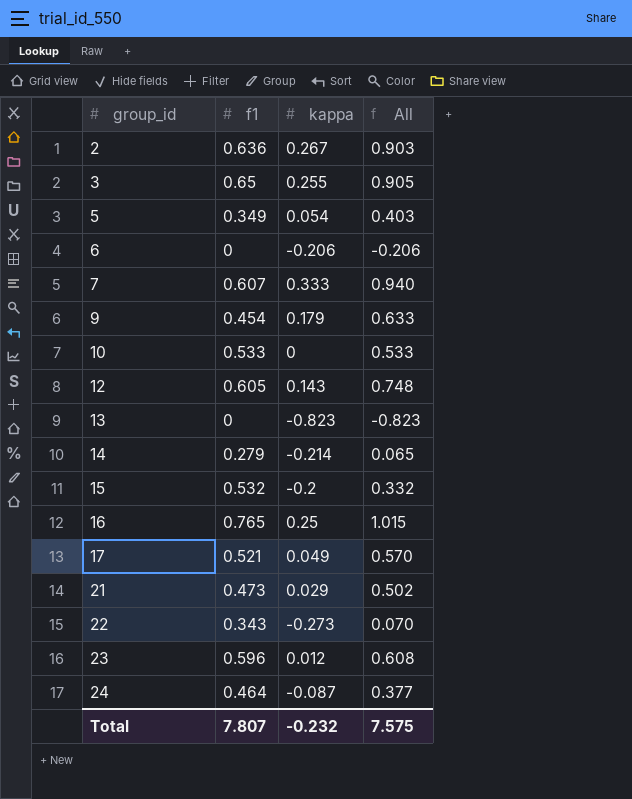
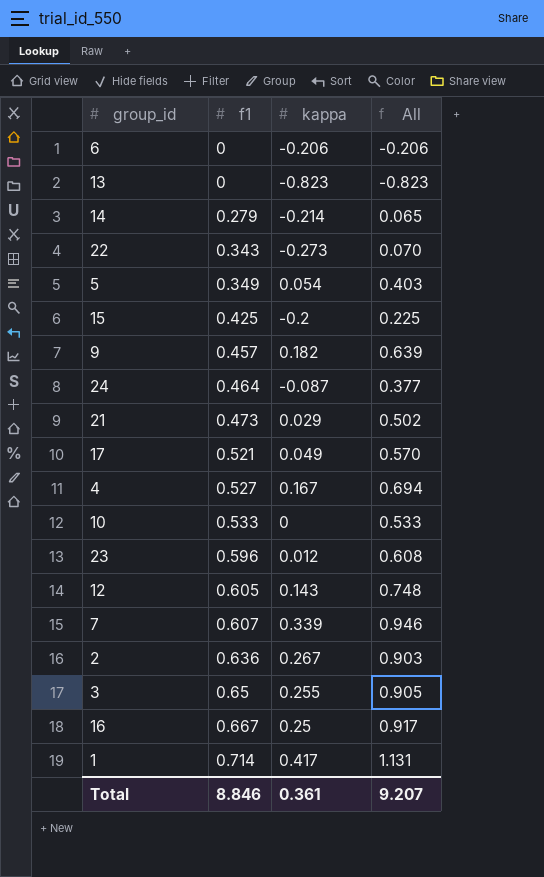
row order: group_id ascending -> f1 ascending
15 | f1: 0.532 -> 0.425
15 | All: 0.332 -> 0.225
9 | f1: 0.454 -> 0.457
9 | kappa: 0.179 -> 0.182
9 | All: 0.633 -> 0.639
row 4: none -> 0.527 | 0.167 | 0.694
7 | kappa: 0.333 -> 0.339
7 | All: 0.940 -> 0.946
16 | f1: 0.765 -> 0.667
16 | All: 1.015 -> 0.917
row 1: none -> 0.714 | 0.417 | 1.131
Total | f1: 7.807 -> 8.846
Total | kappa: -0.232 -> 0.361
Total | All: 7.575 -> 9.207

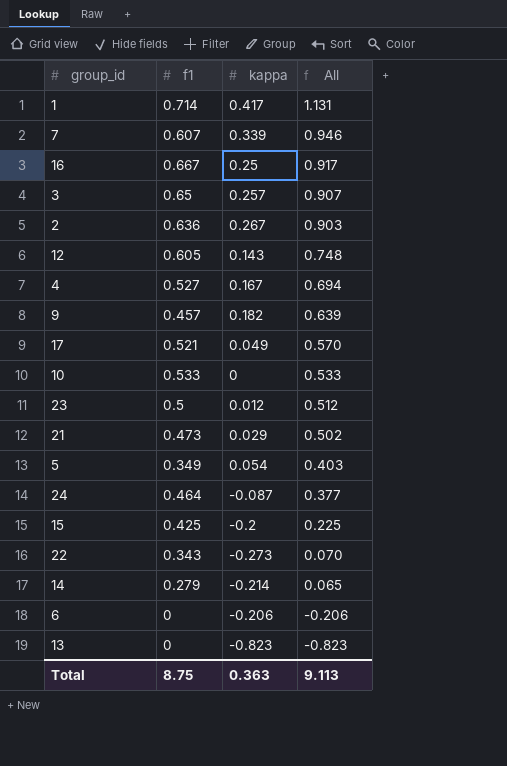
row order: f1 ascending -> All descending
3 | kappa: 0.255 -> 0.257
3 | All: 0.905 -> 0.907
23 | f1: 0.596 -> 0.5
23 | All: 0.608 -> 0.512
Total | f1: 8.846 -> 8.75
Total | kappa: 0.361 -> 0.363
Total | All: 9.207 -> 9.113

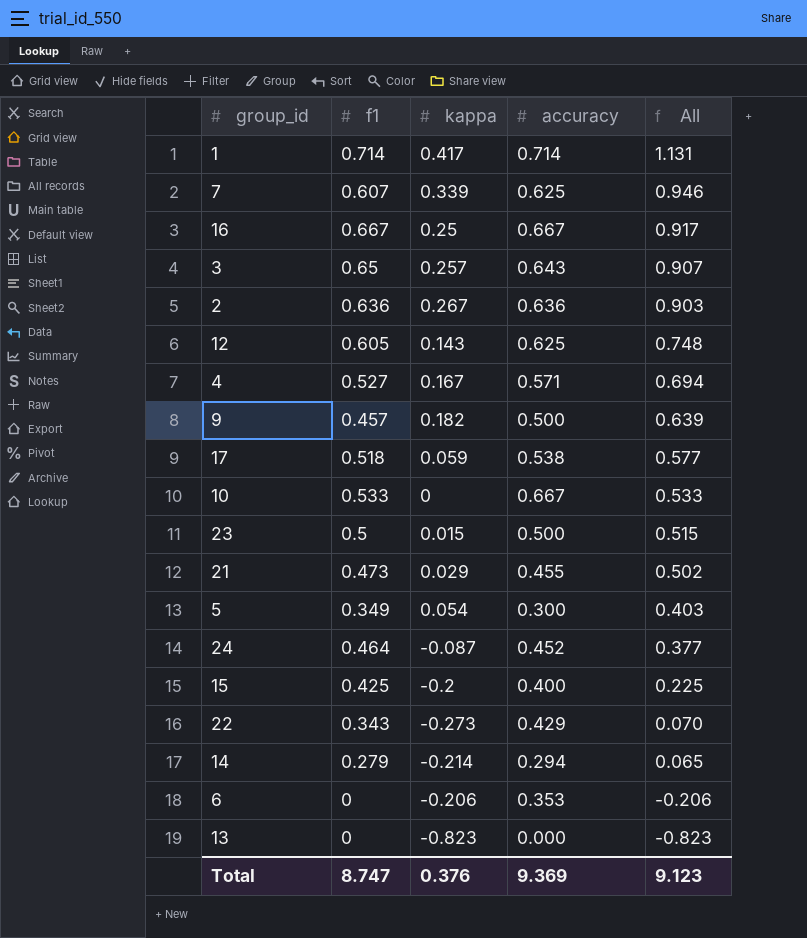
column accuracy | position: none -> 4
17 | f1: 0.521 -> 0.518
17 | kappa: 0.049 -> 0.059
17 | All: 0.570 -> 0.577
23 | kappa: 0.012 -> 0.015
23 | All: 0.512 -> 0.515
Total | f1: 8.75 -> 8.747
Total | kappa: 0.363 -> 0.376
Total | All: 9.113 -> 9.123

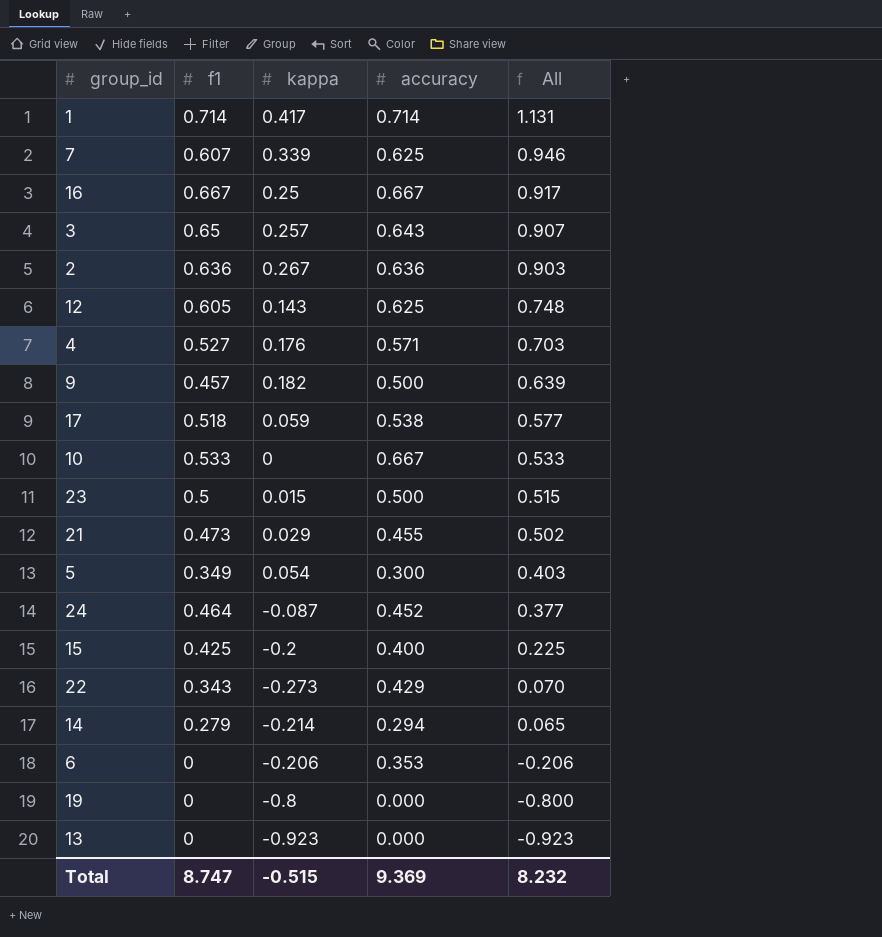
4 | kappa: 0.167 -> 0.176
4 | All: 0.694 -> 0.703
row 19: none -> 0 | -0.8 | 0.000 | -0.800
13 | kappa: -0.823 -> -0.923
13 | All: -0.823 -> -0.923
Total | kappa: 0.376 -> -0.515
Total | All: 9.123 -> 8.232

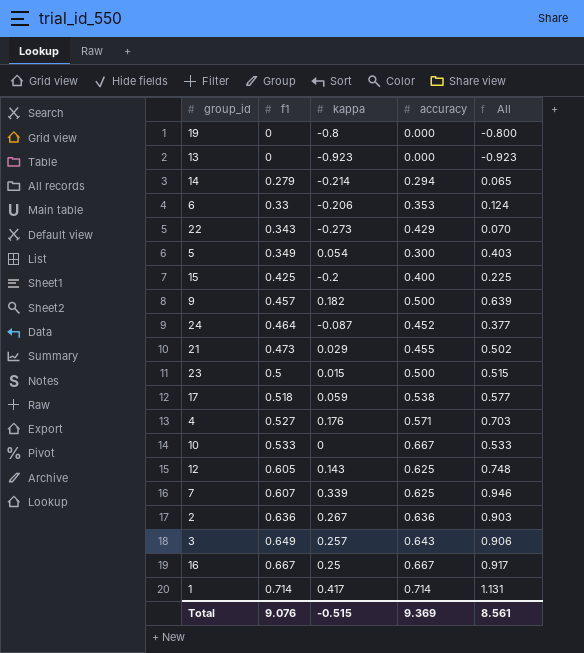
row order: All descending -> f1 ascending
6 | f1: 0 -> 0.33
6 | All: -0.206 -> 0.124
3 | f1: 0.65 -> 0.649
3 | All: 0.907 -> 0.906
Total | f1: 8.747 -> 9.076
Total | All: 8.232 -> 8.561

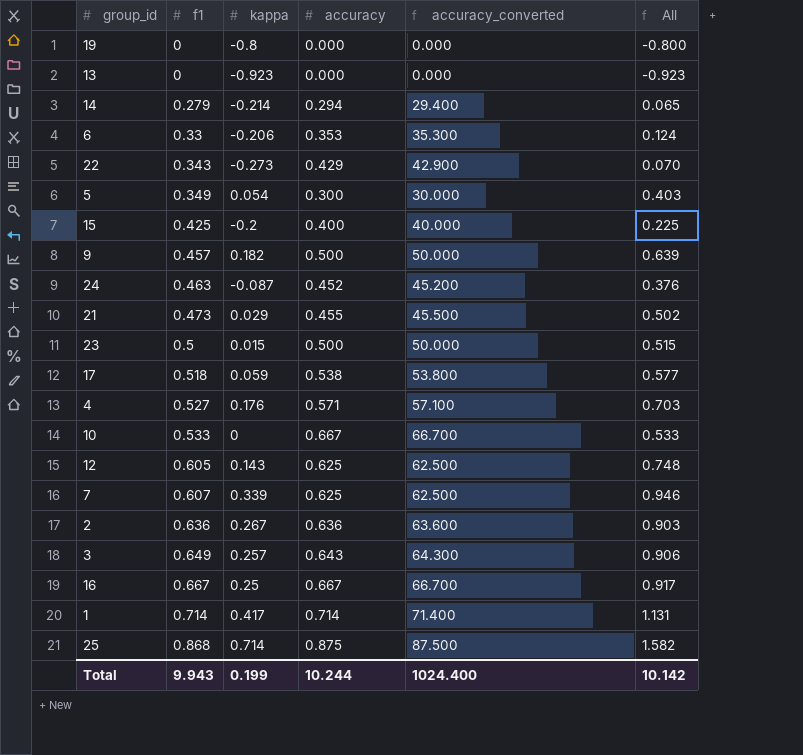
column accuracy_converted | formula: none -> [accuracy] * 100
24 | f1: 0.464 -> 0.463
24 | All: 0.377 -> 0.376
row 25: none -> 0.868 | 0.714 | 0.875 | 87.500 | 1.582
Total | f1: 9.076 -> 9.943
Total | kappa: -0.515 -> 0.199
Total | accuracy: 9.369 -> 10.244
Total | All: 8.561 -> 10.142

